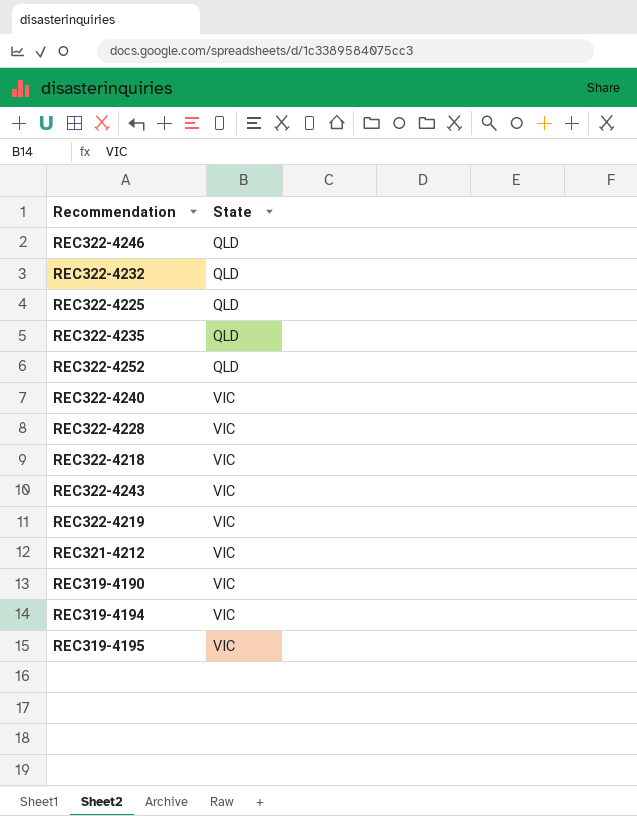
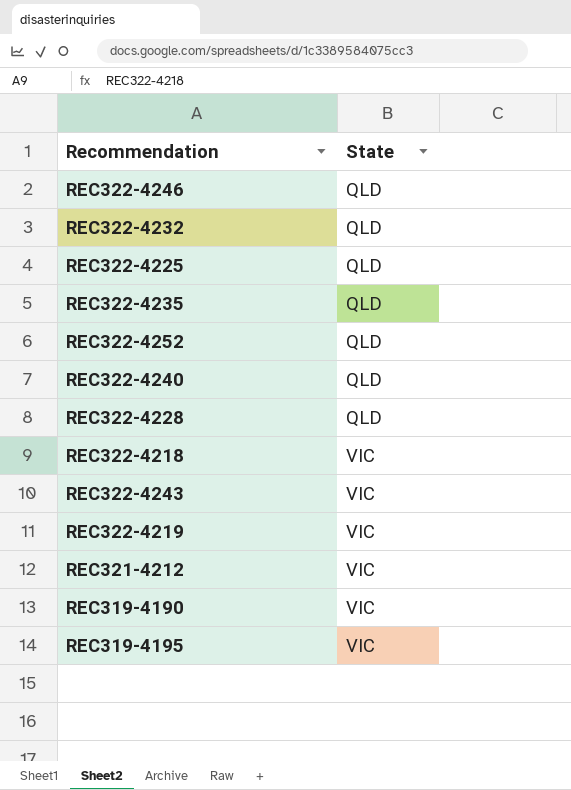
row REC319-4194: VIC -> none
REC322-4240 | State: VIC -> QLD
REC322-4228 | State: VIC -> QLD

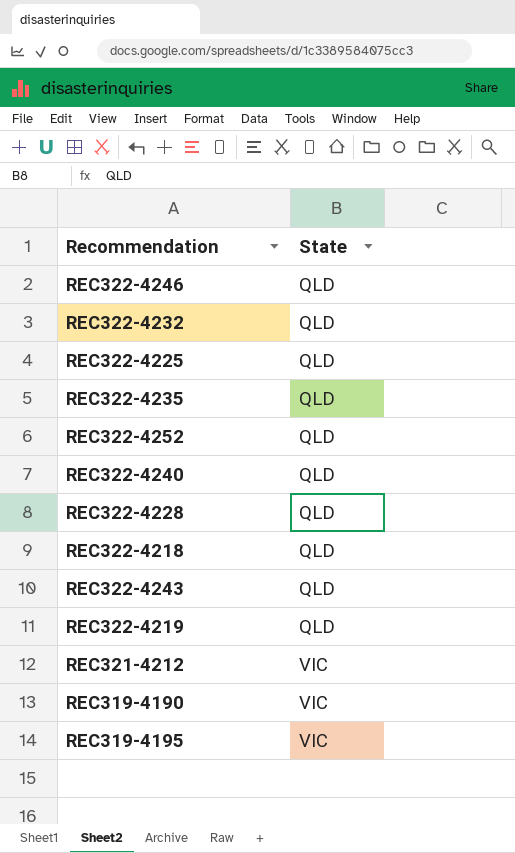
REC322-4218 | State: VIC -> QLD
REC322-4243 | State: VIC -> QLD
REC322-4219 | State: VIC -> QLD

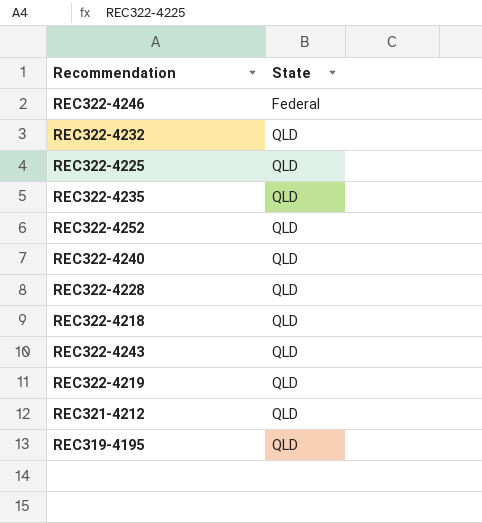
row REC319-4190: VIC -> none
REC322-4246 | State: QLD -> Federal
REC321-4212 | State: VIC -> QLD
REC319-4195 | State: VIC -> QLD

